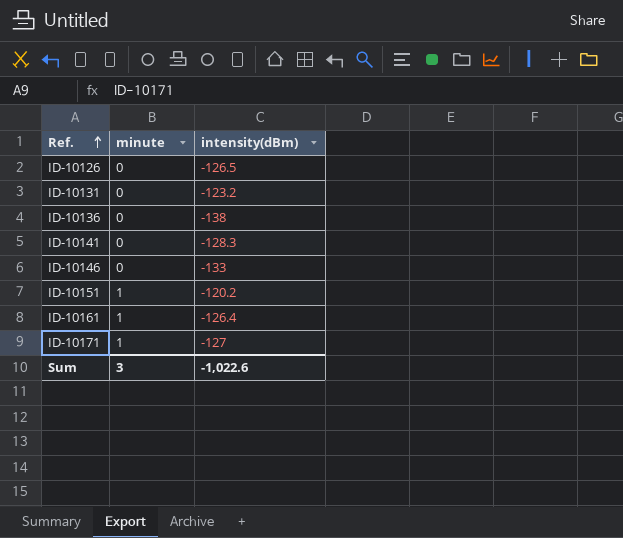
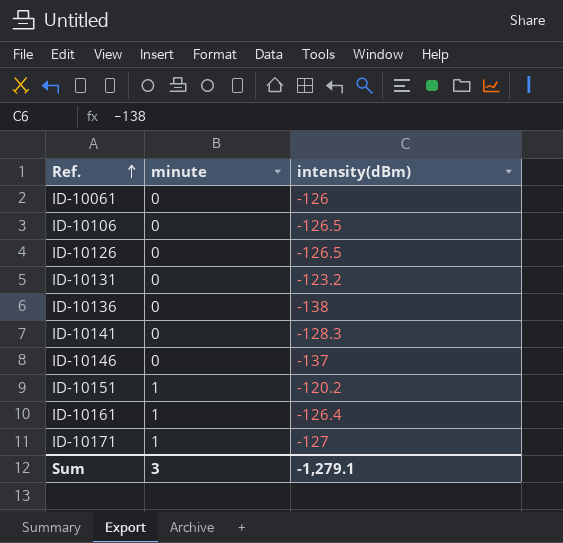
row ID-10061: none -> 0 | -126
row ID-10106: none -> 0 | -126.5
ID-10146 | intensity(dBm): -133 -> -137
Sum | intensity(dBm): -1,022.6 -> -1,279.1

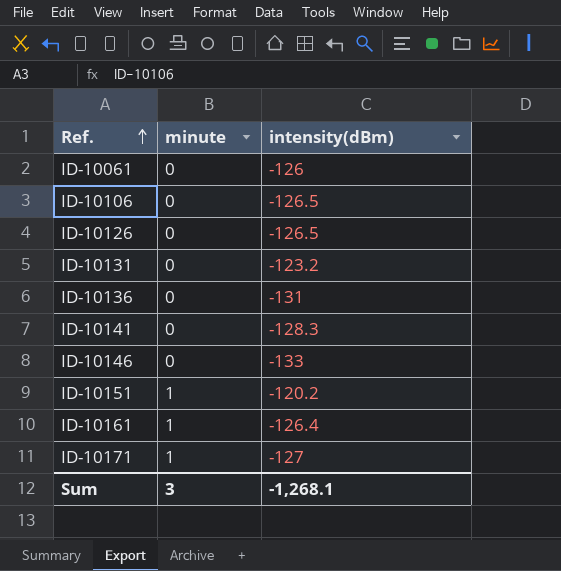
ID-10136 | intensity(dBm): -138 -> -131
ID-10146 | intensity(dBm): -137 -> -133
Sum | intensity(dBm): -1,279.1 -> -1,268.1

